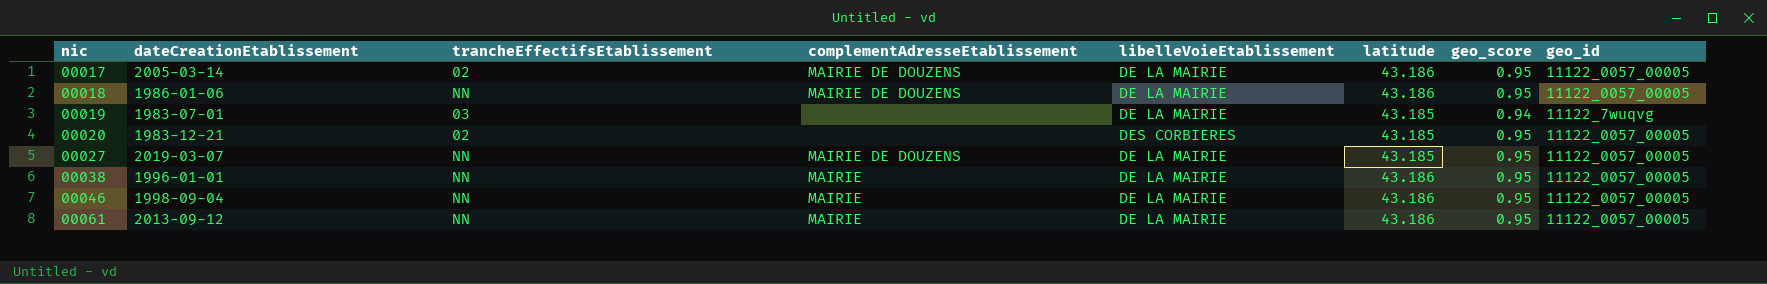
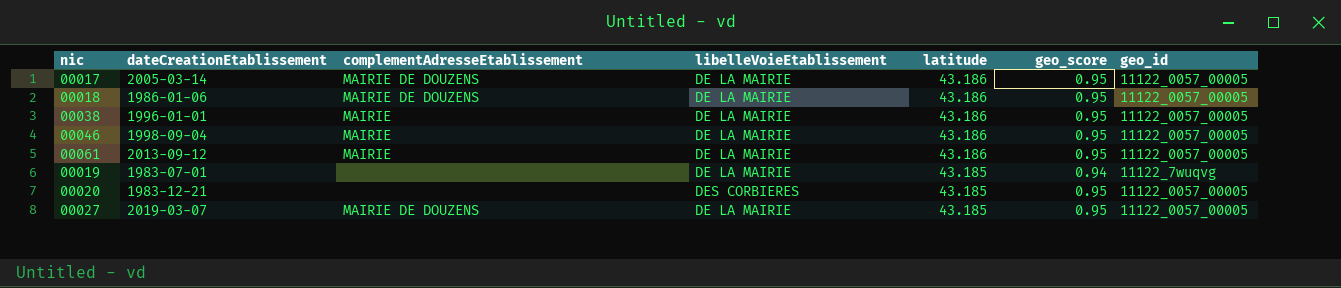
row order: nic ascending -> latitude descending
column trancheEffectifsEtablissement | position: 3 -> none

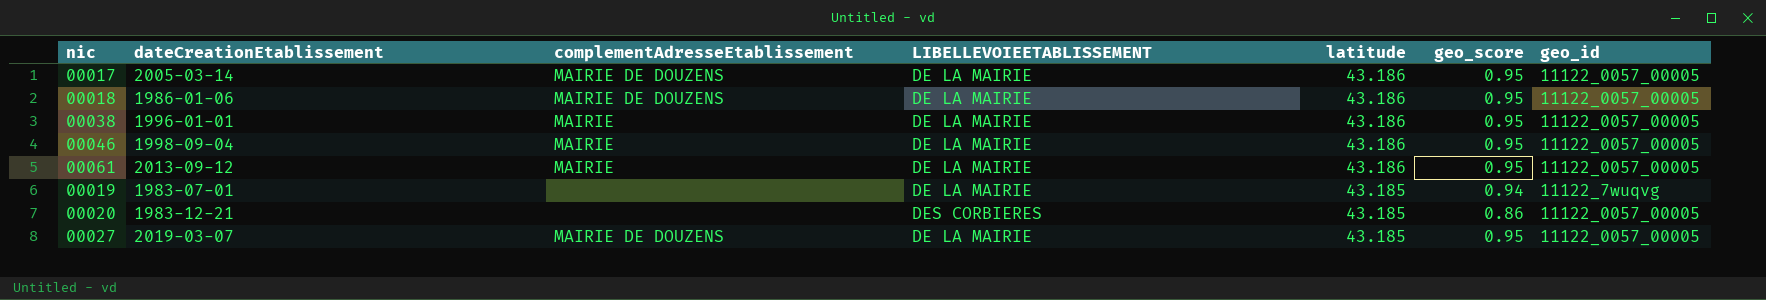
column name: libelleVoieEtablissement -> LIBELLEVOIEETABLISSEMENT
00020 | geo_score: 0.95 -> 0.86

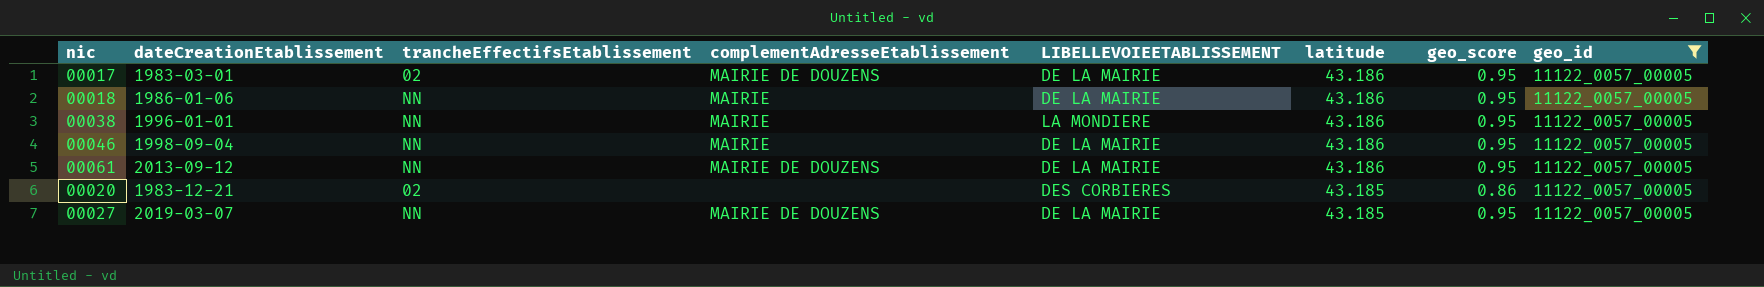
filter: none -> geo_id = 11122_0057_00005
column trancheEffectifsEtablissement | position: none -> 3
00017 | dateCreationEtablissement: 2005-03-14 -> 1983-03-01
00018 | complementAdresseEtablissement: MAIRIE DE DOUZENS -> MAIRIE
00038 | LIBELLEVOIEETABLISSEMENT: DE LA MAIRIE -> LA MONDIERE
00061 | complementAdresseEtablissement: MAIRIE -> MAIRIE DE DOUZENS

